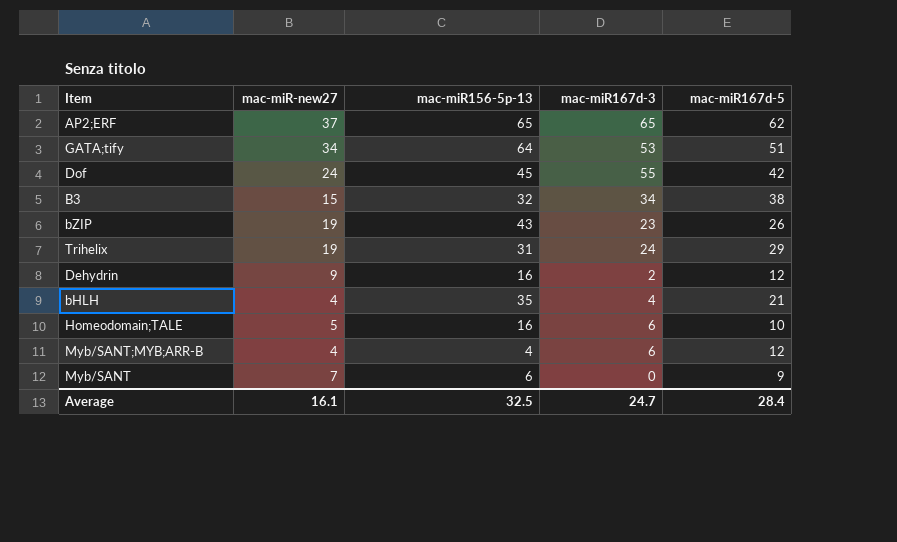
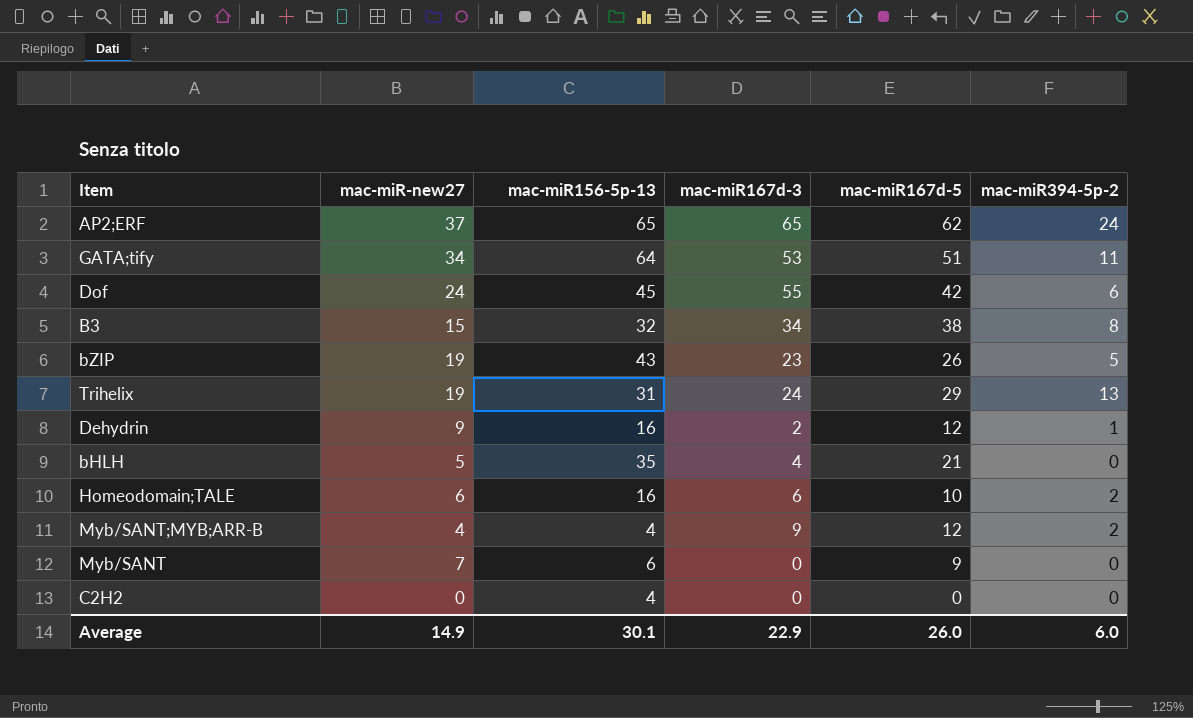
column mac-miR394-5p-2 | position: none -> 6
bHLH | mac-miR-new27: 4 -> 5
Homeodomain;TALE | mac-miR-new27: 5 -> 6
Myb/SANT;MYB;ARR-B | mac-miR167d-3: 6 -> 9
row C2H2: none -> 0 | 4 | 0 | 0 | 0
Average | mac-miR-new27: 16.1 -> 14.9
Average | mac-miR156-5p-13: 32.5 -> 30.1
Average | mac-miR167d-3: 24.7 -> 22.9
Average | mac-miR167d-5: 28.4 -> 26.0

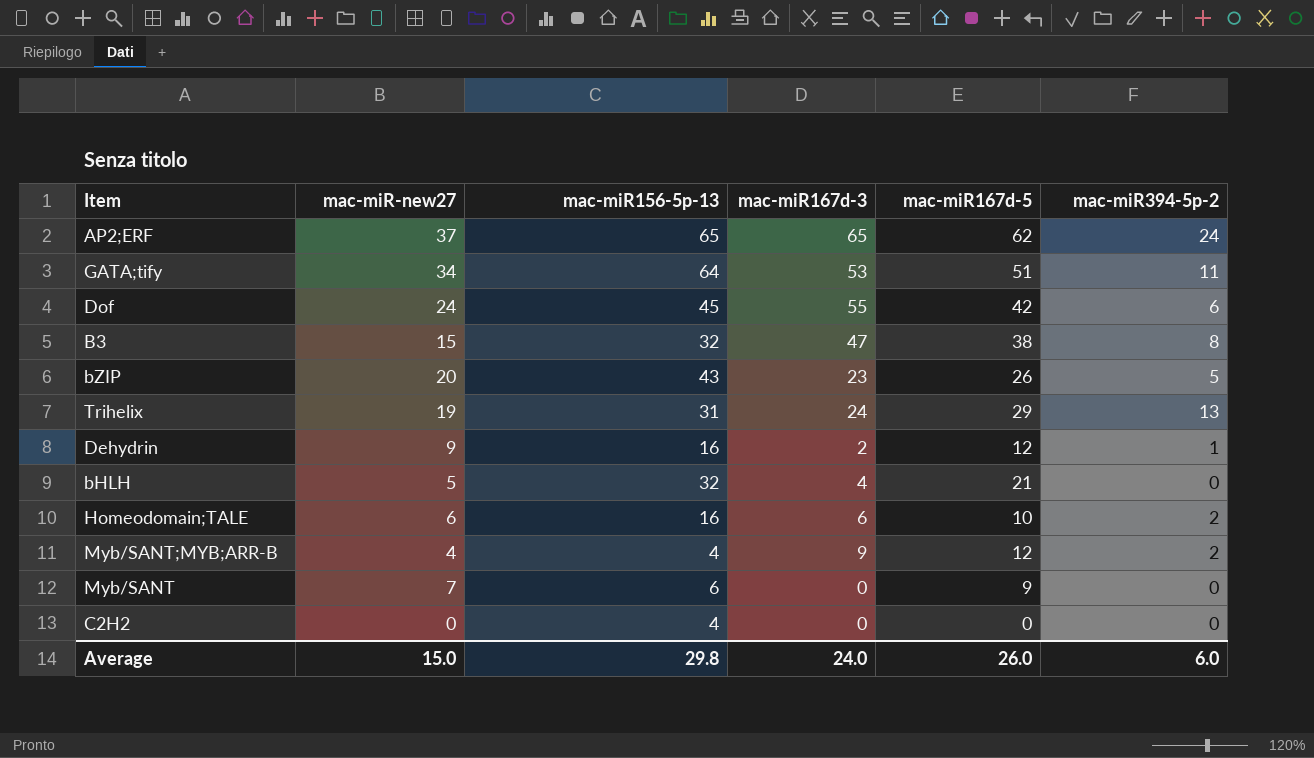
B3 | mac-miR167d-3: 34 -> 47
bZIP | mac-miR-new27: 19 -> 20
bHLH | mac-miR156-5p-13: 35 -> 32
Average | mac-miR-new27: 14.9 -> 15.0
Average | mac-miR156-5p-13: 30.1 -> 29.8
Average | mac-miR167d-3: 22.9 -> 24.0

